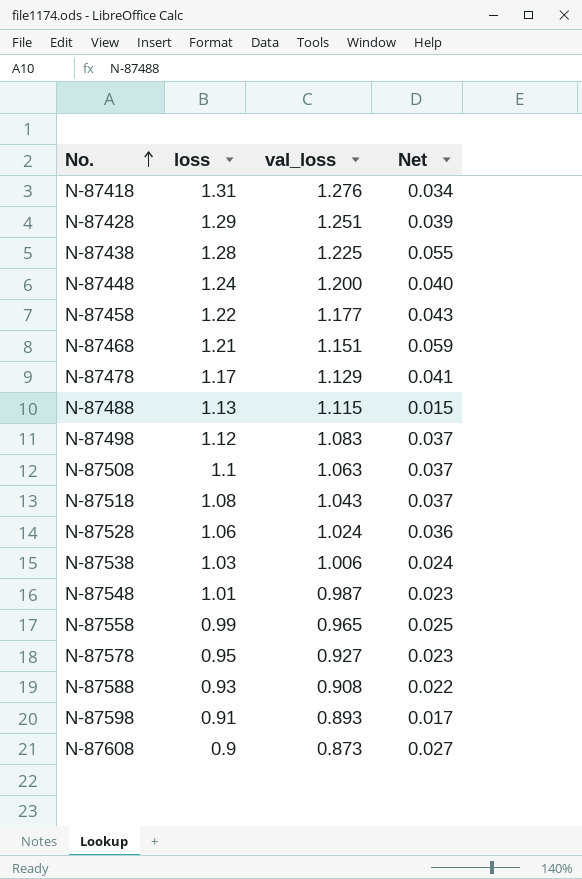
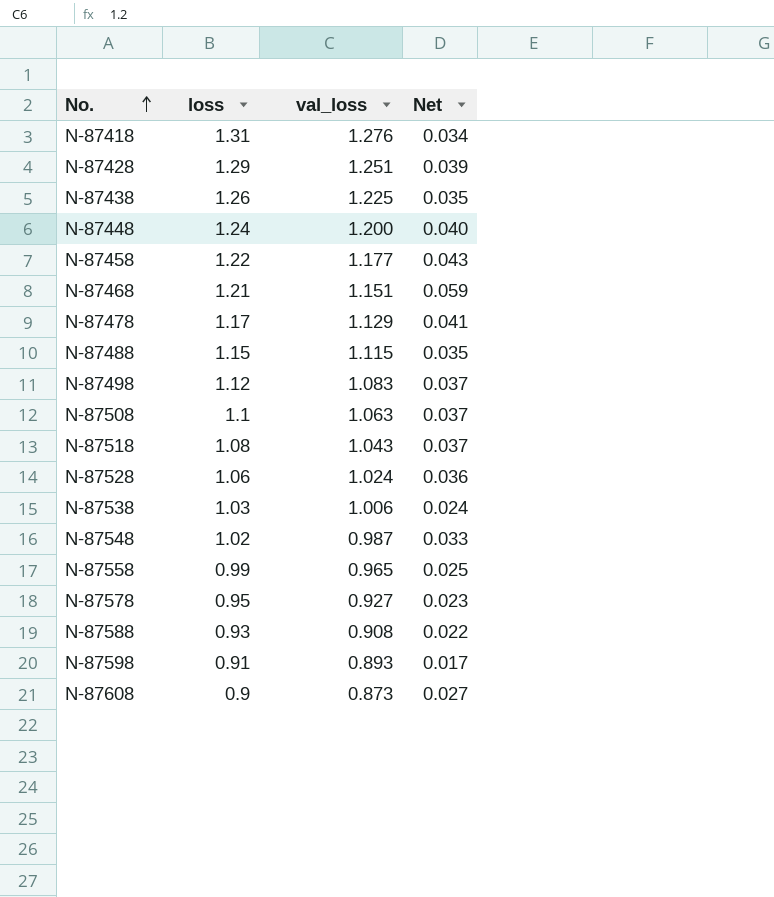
N-87438 | loss: 1.28 -> 1.26
N-87438 | Net: 0.055 -> 0.035
N-87488 | loss: 1.13 -> 1.15
N-87488 | Net: 0.015 -> 0.035
N-87548 | loss: 1.01 -> 1.02
N-87548 | Net: 0.023 -> 0.033

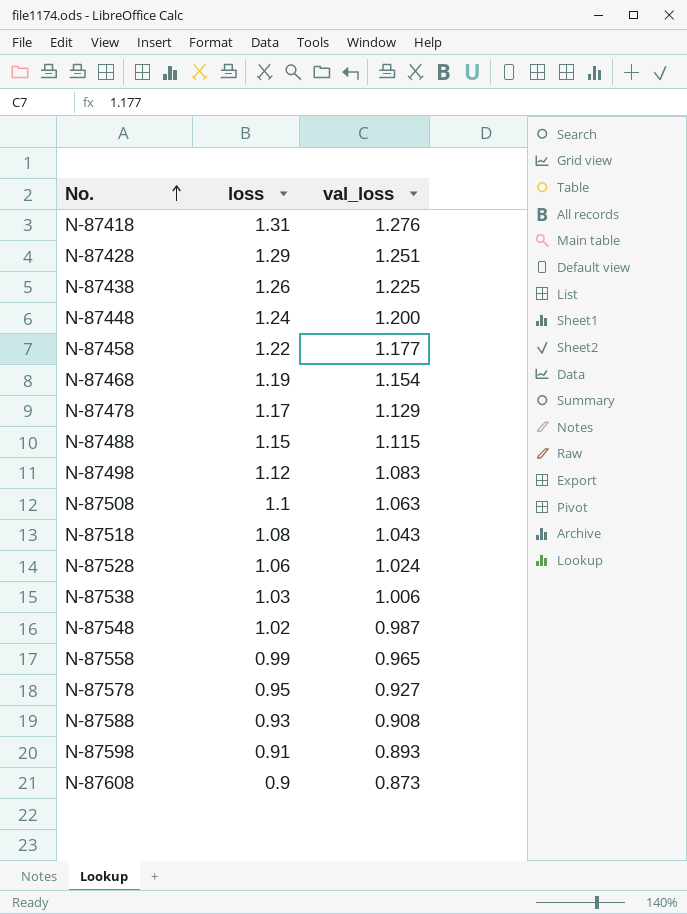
column Net | formula: [loss] - [val_loss] -> none
N-87468 | loss: 1.21 -> 1.19
N-87468 | val_loss: 1.151 -> 1.154

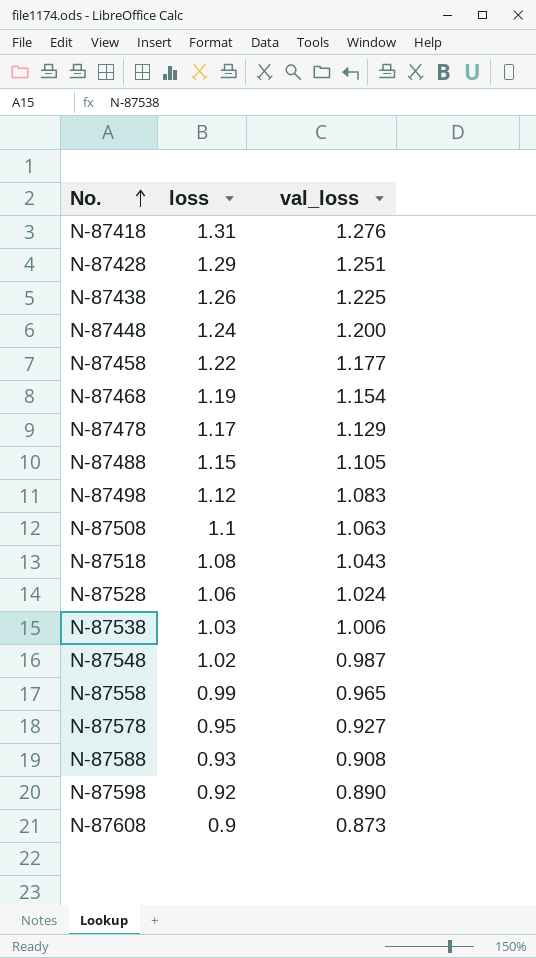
N-87488 | val_loss: 1.115 -> 1.105
N-87598 | loss: 0.91 -> 0.92
N-87598 | val_loss: 0.893 -> 0.890

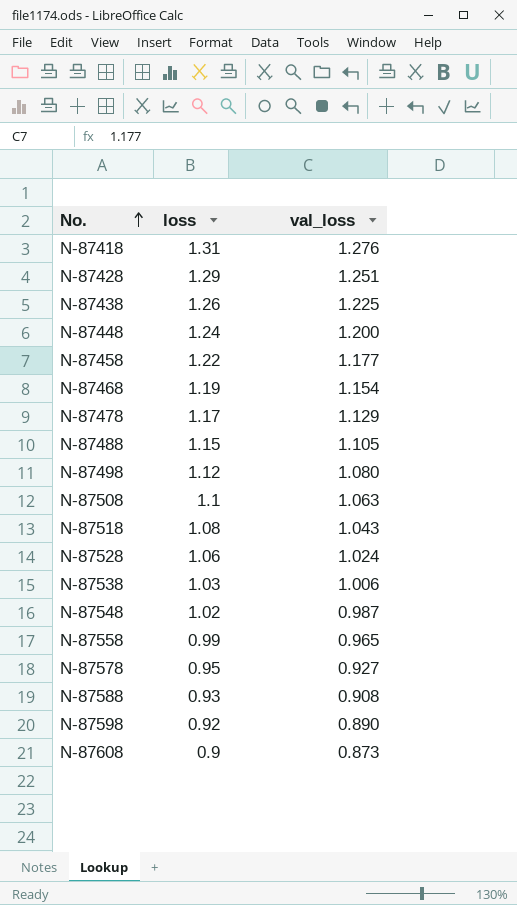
N-87498 | val_loss: 1.083 -> 1.080

